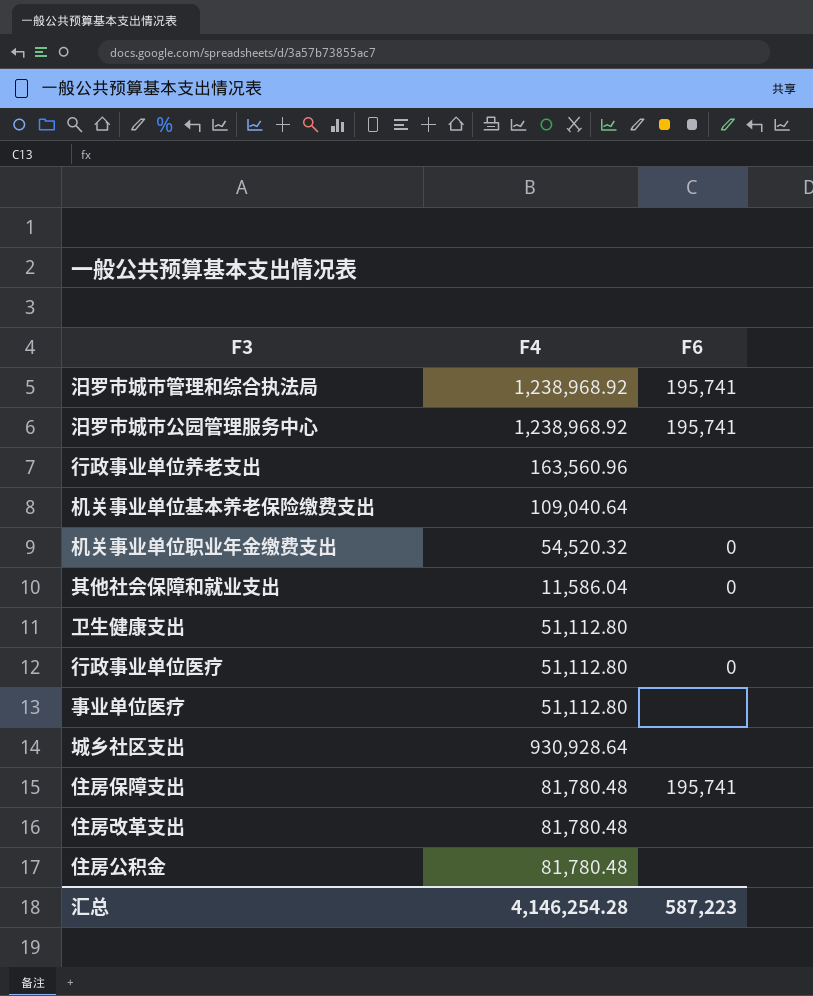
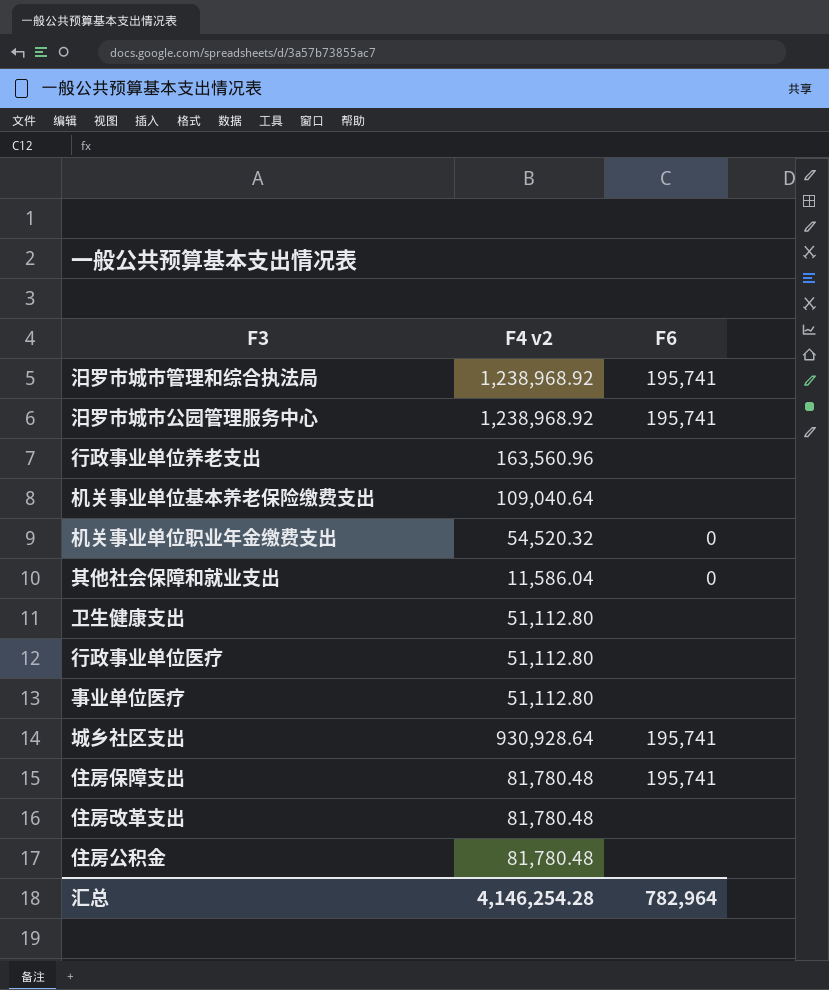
column name: F4 -> F4 v2
行政事业单位医疗 | F6: 0 -> none
城乡社区支出 | F6: none -> 195,741
汇总 | F6: 587,223 -> 782,964

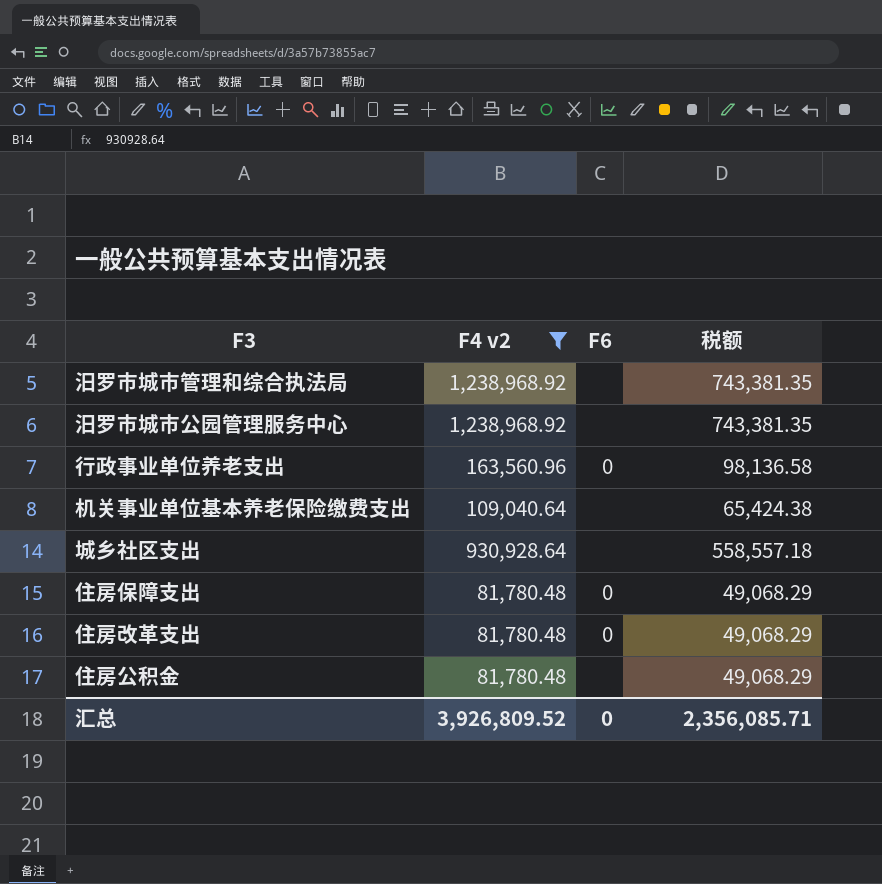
filter: none -> F4 v2 >= 81,780.48
column 税额 | formula: none -> [F4 v2] * 0.6
汨罗市城市管理和综合执法局 | F6: 195,741 -> none
汨罗市城市公园管理服务中心 | F6: 195,741 -> none
行政事业单位养老支出 | F6: none -> 0
城乡社区支出 | F6: 195,741 -> none
住房保障支出 | F6: 195,741 -> 0
住房改革支出 | F6: none -> 0
汇总 | F4 v2: 4,146,254.28 -> 3,926,809.52
汇总 | F6: 782,964 -> 0

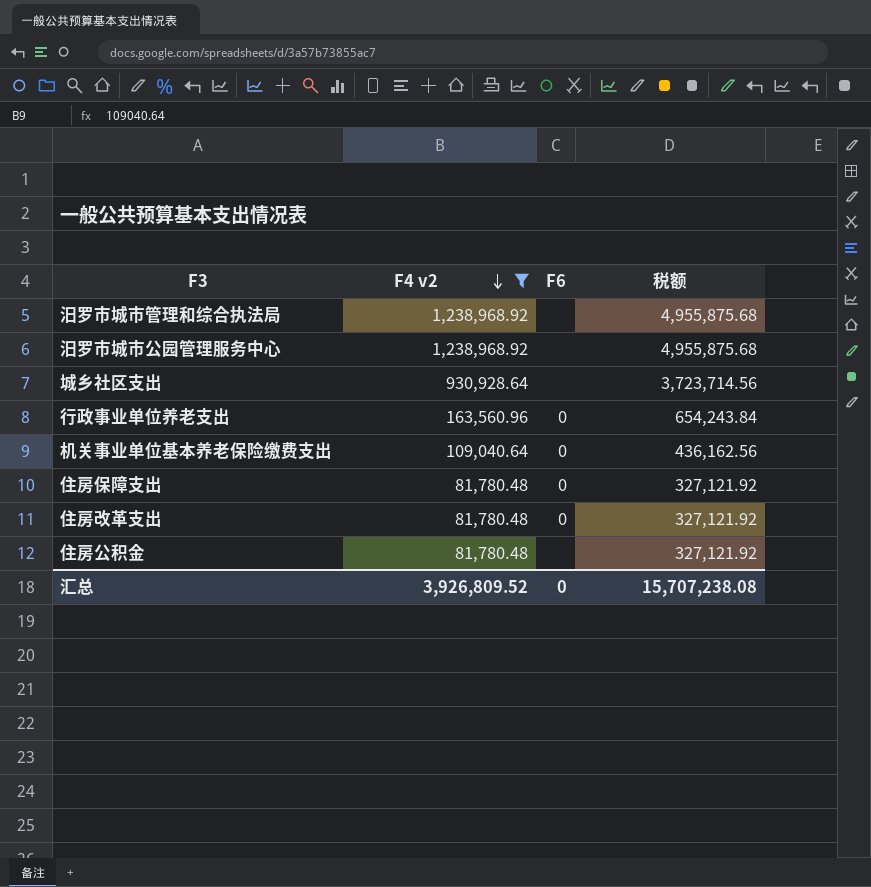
row order: none -> F4 v2 descending
column 税额 | formula: [F4 v2] * 0.6 -> [F4 v2] * 4
机关事业单位基本养老保险缴费支出 | F6: none -> 0
汇总 | 税额: 2,356,085.71 -> 15,707,238.08

